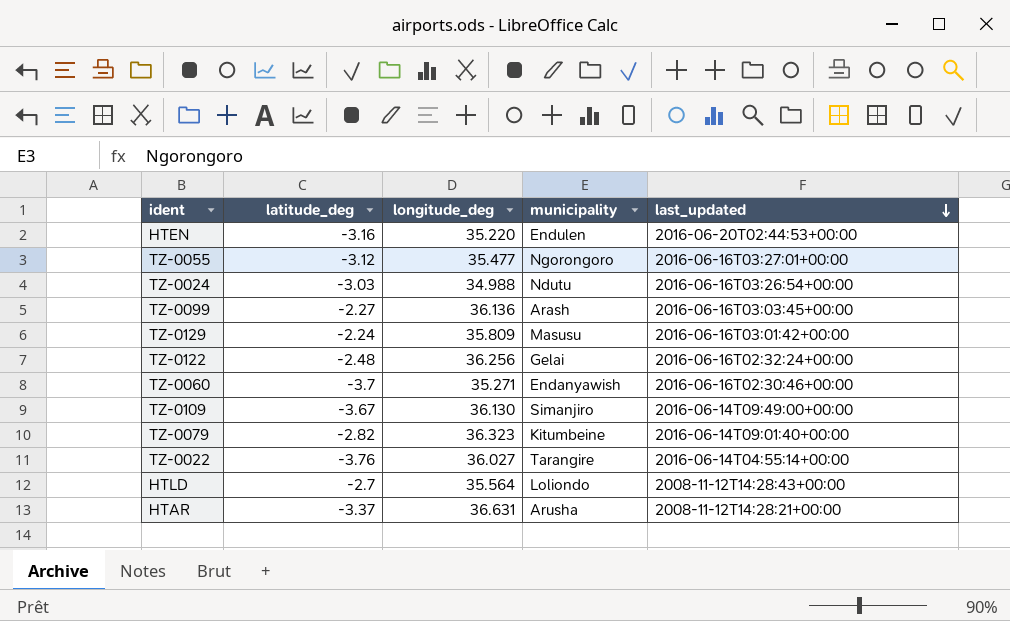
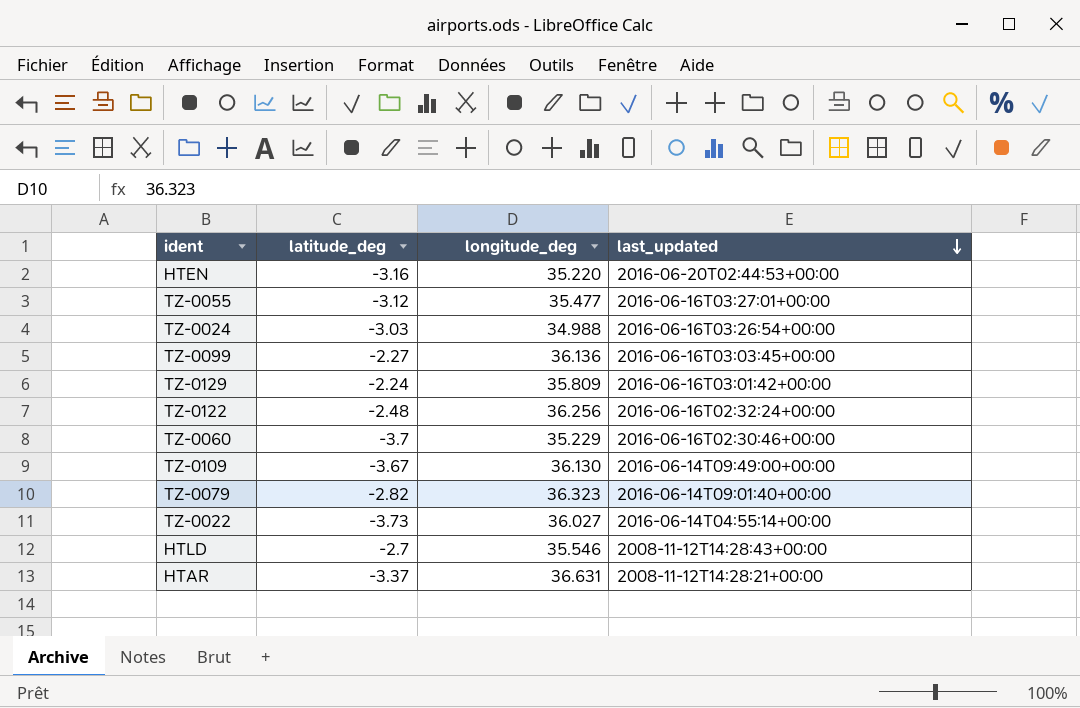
column municipality | position: 4 -> none
TZ-0060 | longitude_deg: 35.271 -> 35.229
TZ-0022 | latitude_deg: -3.76 -> -3.73
HTLD | longitude_deg: 35.564 -> 35.546

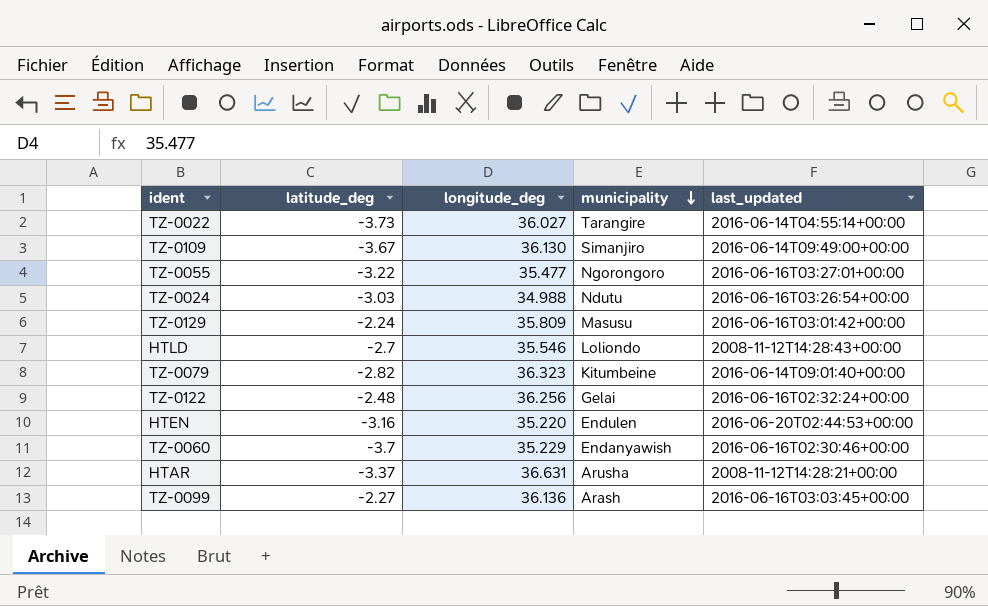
row order: last_updated descending -> municipality descending
column municipality | position: none -> 4
TZ-0055 | latitude_deg: -3.12 -> -3.22

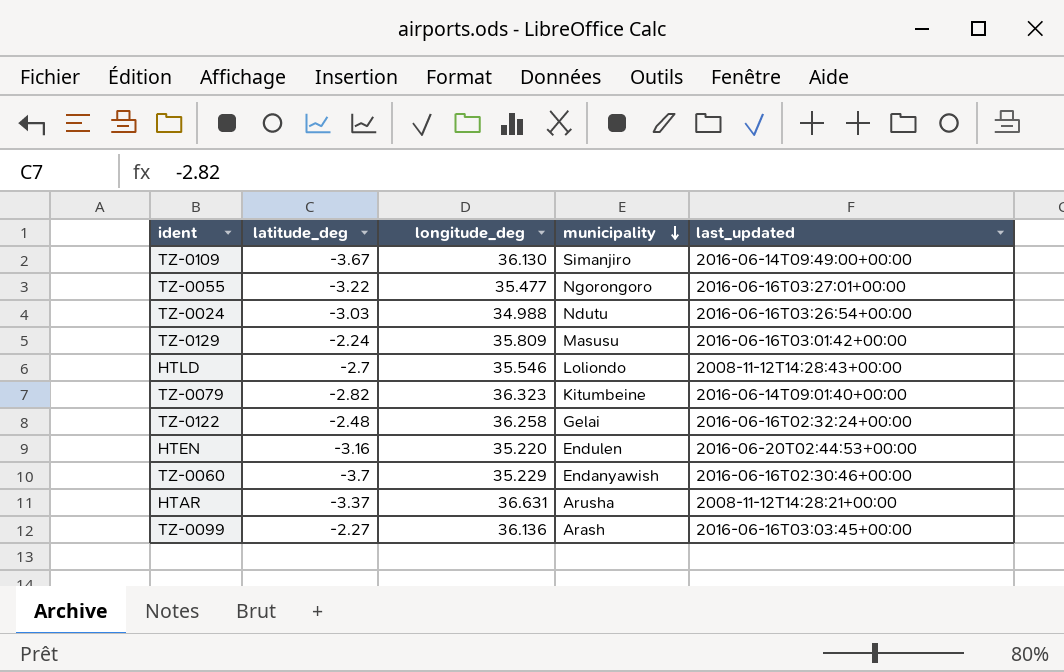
row TZ-0022: -3.73 | 36.027 | Tarangire | 2016-06-14T04:55:14+00:00 -> none
TZ-0122 | longitude_deg: 36.256 -> 36.258

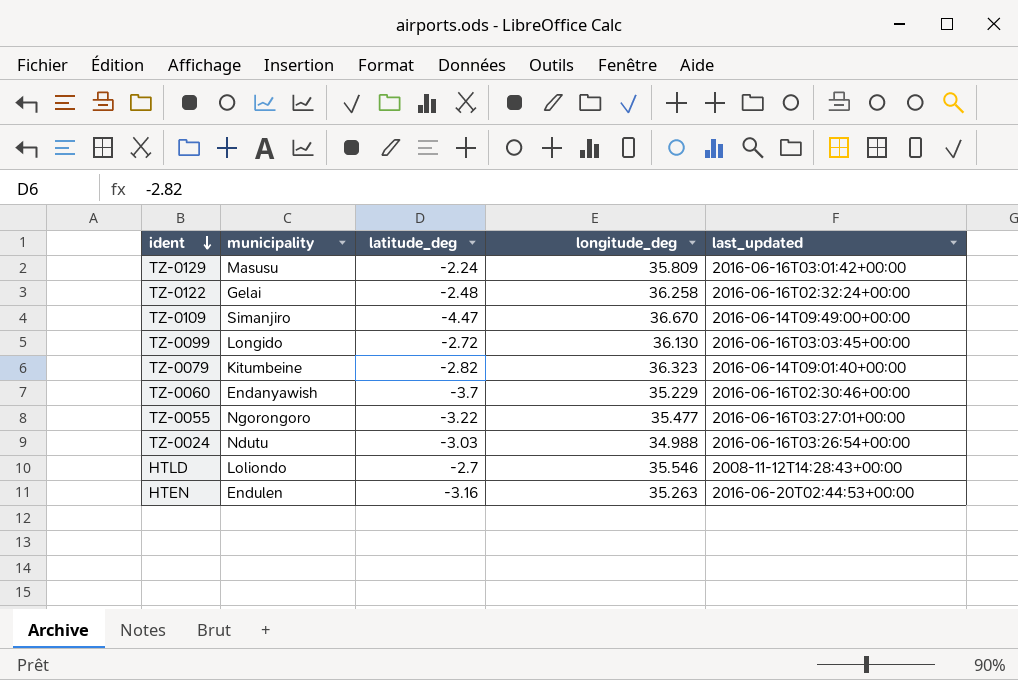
row order: municipality descending -> ident descending
column municipality | position: 4 -> 2
row HTAR: -3.37 | 36.631 | Arusha | 2008-11-12T14:28:21+00:00 -> none
TZ-0109 | latitude_deg: -3.67 -> -4.47
TZ-0109 | longitude_deg: 36.130 -> 36.670
TZ-0099 | municipality: Arash -> Longido
TZ-0099 | latitude_deg: -2.27 -> -2.72
TZ-0099 | longitude_deg: 36.136 -> 36.130
HTEN | longitude_deg: 35.220 -> 35.263

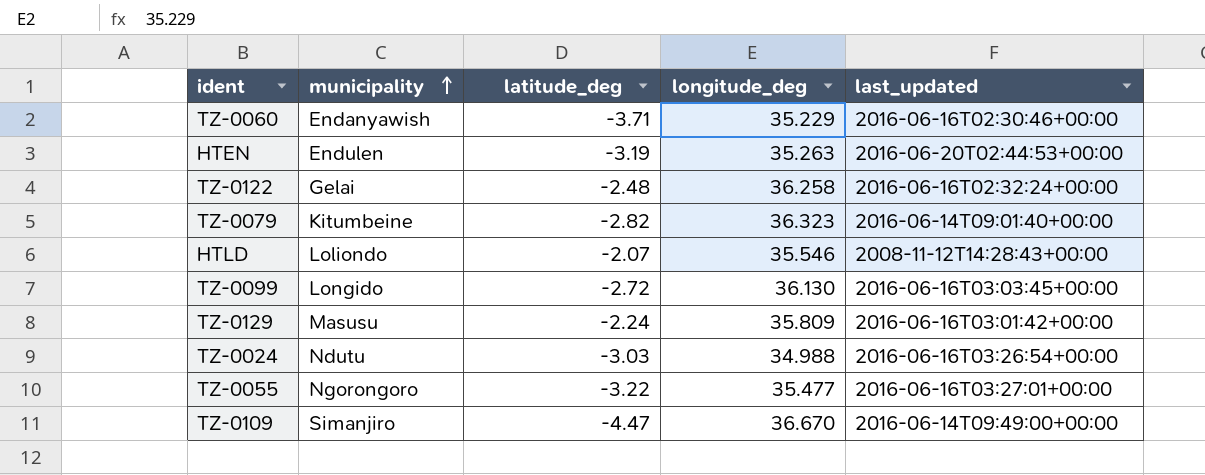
row order: ident descending -> municipality ascending
TZ-0060 | latitude_deg: -3.7 -> -3.71
HTEN | latitude_deg: -3.16 -> -3.19
HTLD | latitude_deg: -2.7 -> -2.07

